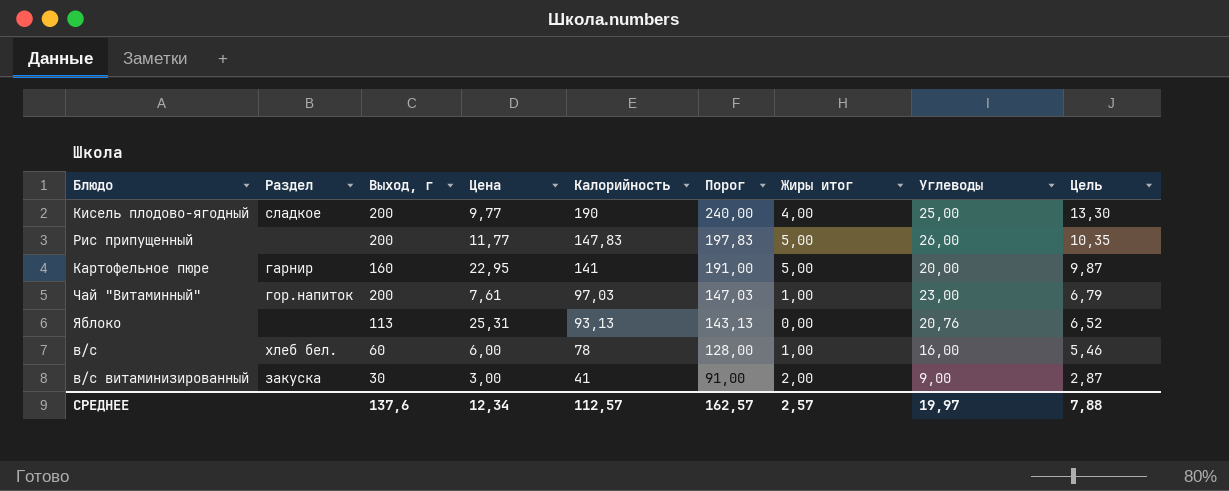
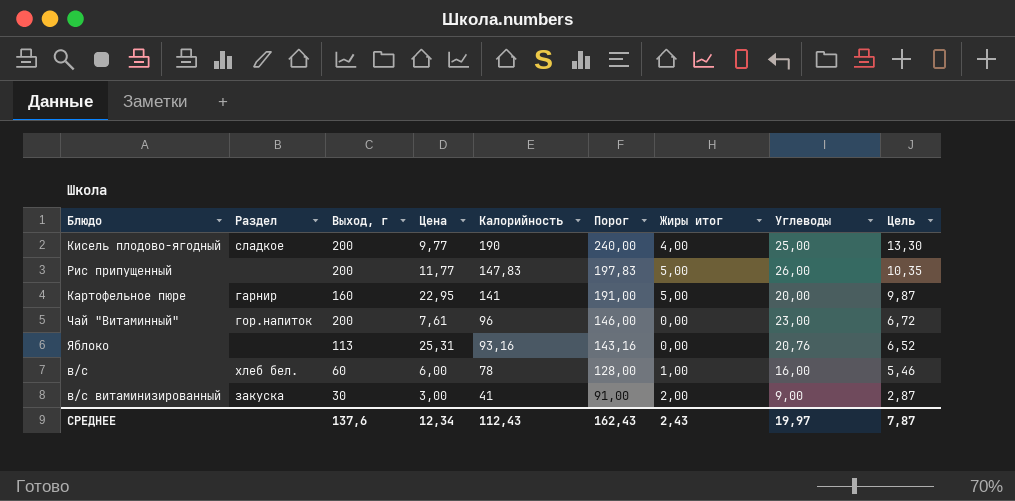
Чай "Витаминный" | Калорийность: 97,03 -> 96
Чай "Витаминный" | Порог: 147,03 -> 146,00
Чай "Витаминный" | Жиры итог: 1,00 -> 0,00
Чай "Витаминный" | Цель: 6,79 -> 6,72
Яблоко | Калорийность: 93,13 -> 93,16
Яблоко | Порог: 143,13 -> 143,16
СРЕДНЕЕ | Калорийность: 112,57 -> 112,43
СРЕДНЕЕ | Порог: 162,57 -> 162,43
СРЕДНЕЕ | Жиры итог: 2,57 -> 2,43
СРЕДНЕЕ | Цель: 7,88 -> 7,87

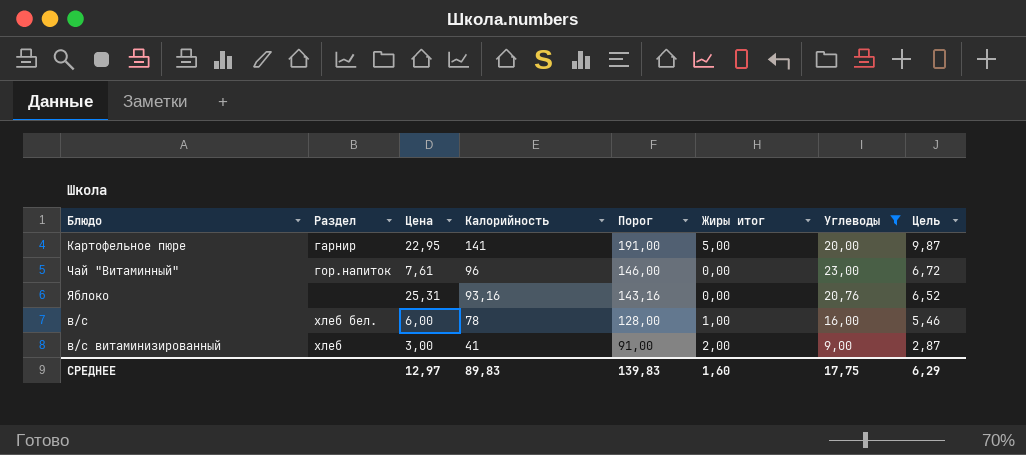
filter: none -> Углеводы <= 23,00
column Выход, г | position: 3 -> none
в/с витаминизированный | Раздел: закуска -> хлеб
СРЕДНЕЕ | Цена: 12,34 -> 12,97
СРЕДНЕЕ | Калорийность: 112,43 -> 89,83
СРЕДНЕЕ | Порог: 162,43 -> 139,83
СРЕДНЕЕ | Жиры итог: 2,43 -> 1,60
СРЕДНЕЕ | Углеводы: 19,97 -> 17,75
СРЕДНЕЕ | Цель: 7,87 -> 6,29

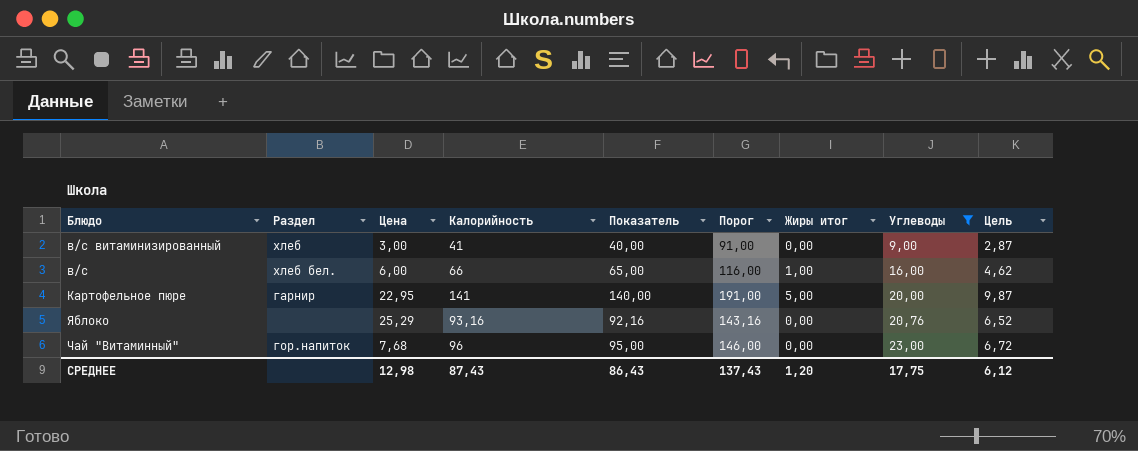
row order: Калорийность descending -> Углеводы ascending
column Показатель | formula: none -> [Калорийность] - 1
в/с витаминизированный | Жиры итог: 2,00 -> 0,00
в/с | Калорийность: 78 -> 66
в/с | Порог: 128,00 -> 116,00
в/с | Цель: 5,46 -> 4,62
Яблоко | Цена: 25,31 -> 25,29
Чай "Витаминный" | Цена: 7,61 -> 7,68
СРЕДНЕЕ | Цена: 12,97 -> 12,98
СРЕДНЕЕ | Калорийность: 89,83 -> 87,43
СРЕДНЕЕ | Порог: 139,83 -> 137,43
СРЕДНЕЕ | Жиры итог: 1,60 -> 1,20
СРЕДНЕЕ | Цель: 6,29 -> 6,12

